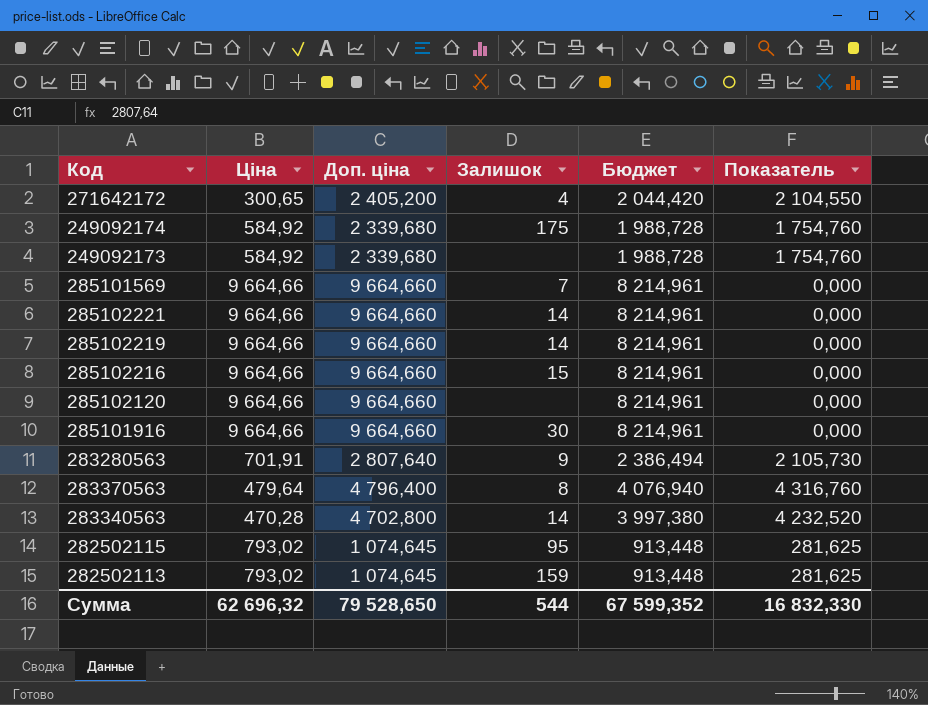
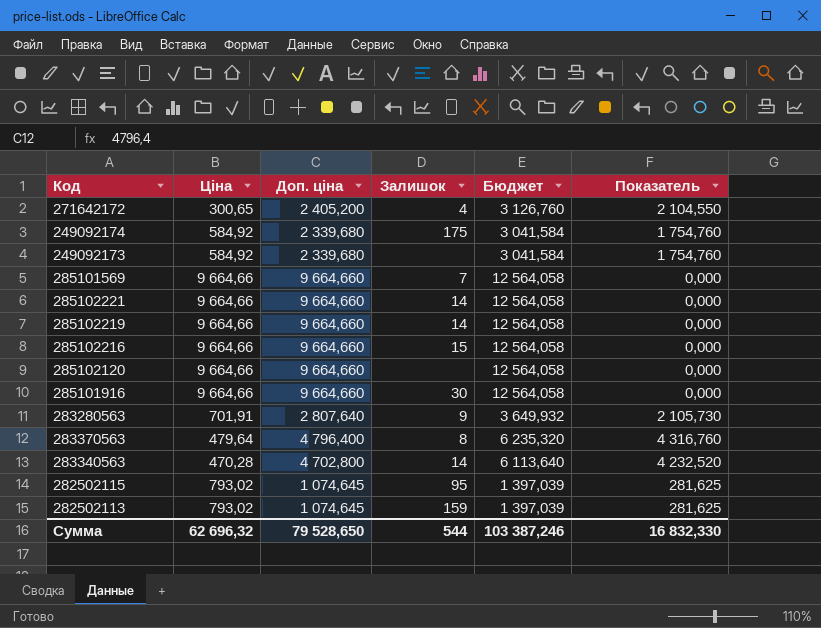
column Бюджет | formula: [Доп. ціна] * 0,85 -> [Доп. ціна] * 1,3
Сумма | Бюджет: 67 599,352 -> 103 387,246

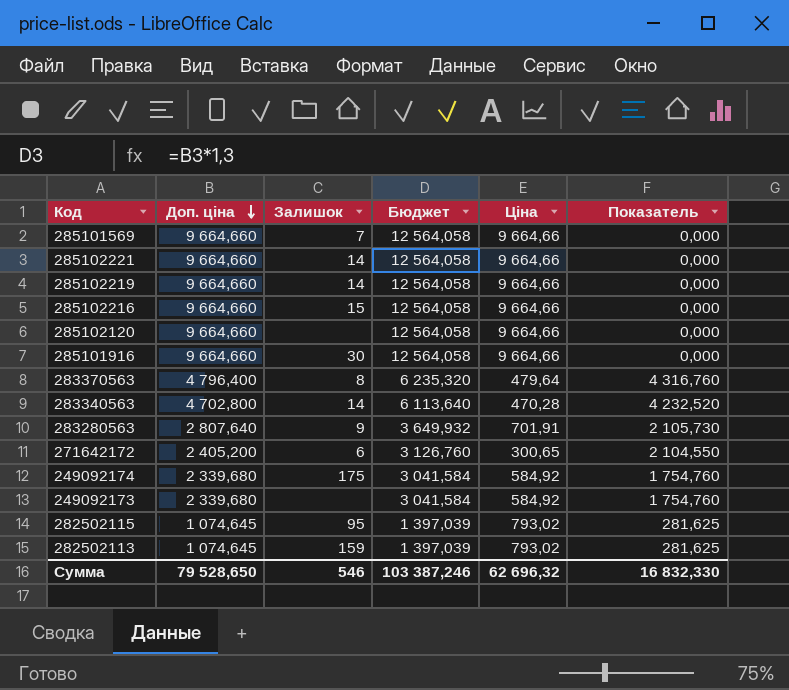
row order: none -> Доп. ціна descending
column Ціна | position: 2 -> 5
271642172 | Залишок: 4 -> 6
Сумма | Залишок: 544 -> 546

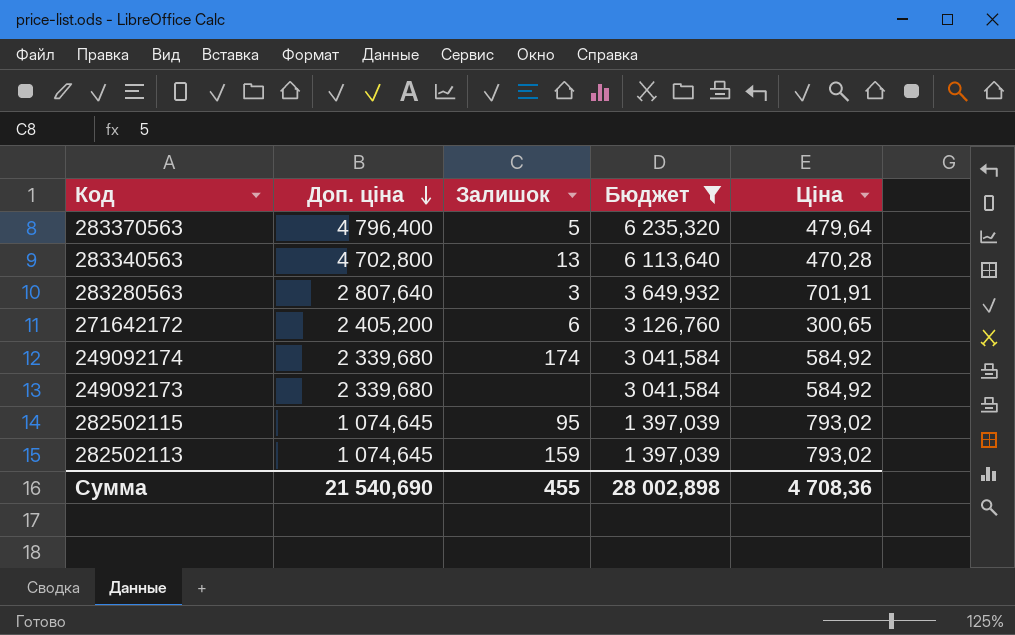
filter: none -> Бюджет != 12 564,058
column Показатель | formula: [Доп. ціна] - [Ціна] -> none
283370563 | Залишок: 8 -> 5
283340563 | Залишок: 14 -> 13
283280563 | Залишок: 9 -> 3
249092174 | Залишок: 175 -> 174
Сумма | Доп. ціна: 79 528,650 -> 21 540,690
Сумма | Залишок: 546 -> 455
Сумма | Бюджет: 103 387,246 -> 28 002,898
Сумма | Ціна: 62 696,32 -> 4 708,36

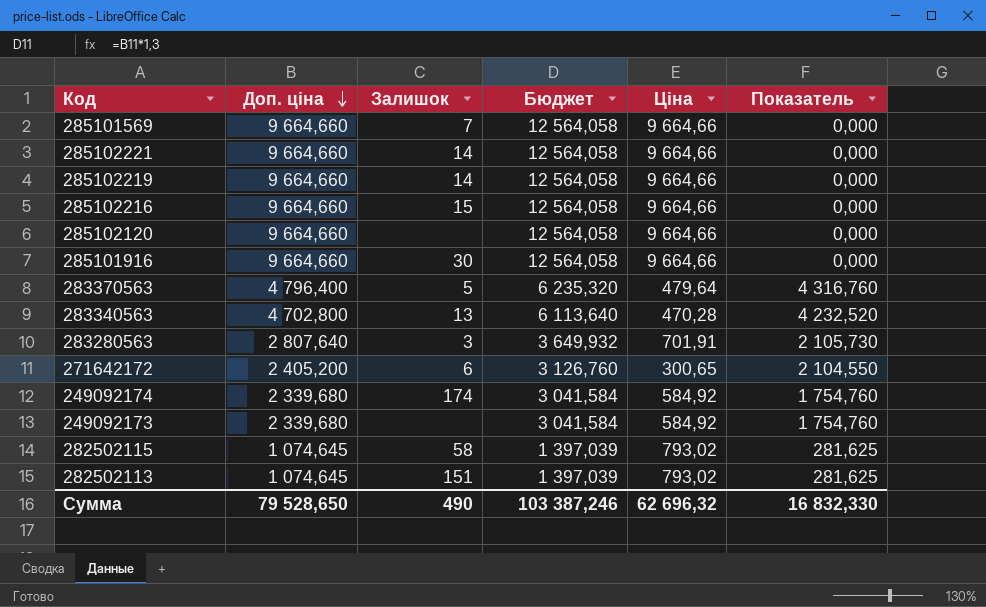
filter: Бюджет != 12 564,058 -> none
column Показатель | formula: none -> [Доп. ціна] - [Ціна]
282502115 | Залишок: 95 -> 58
282502113 | Залишок: 159 -> 151
Сумма | Доп. ціна: 21 540,690 -> 79 528,650
Сумма | Залишок: 455 -> 490
Сумма | Бюджет: 28 002,898 -> 103 387,246
Сумма | Ціна: 4 708,36 -> 62 696,32

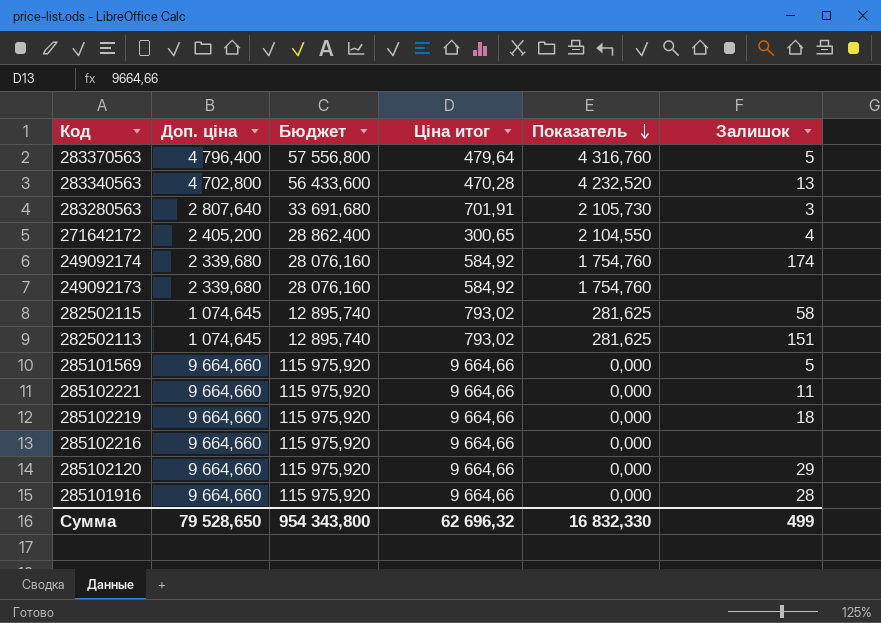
row order: Доп. ціна descending -> Показатель descending
column Бюджет | formula: [Доп. ціна] * 1,3 -> [Доп. ціна] * 12
column name: Ціна -> Ціна итог
column Залишок | position: 3 -> 6
271642172 | Залишок: 6 -> 4
285101569 | Залишок: 7 -> 5
285102221 | Залишок: 14 -> 11
285102219 | Залишок: 14 -> 18
285102216 | Залишок: 15 -> none
285102120 | Залишок: none -> 29
285101916 | Залишок: 30 -> 28
Сумма | Бюджет: 103 387,246 -> 954 343,800
Сумма | Залишок: 490 -> 499

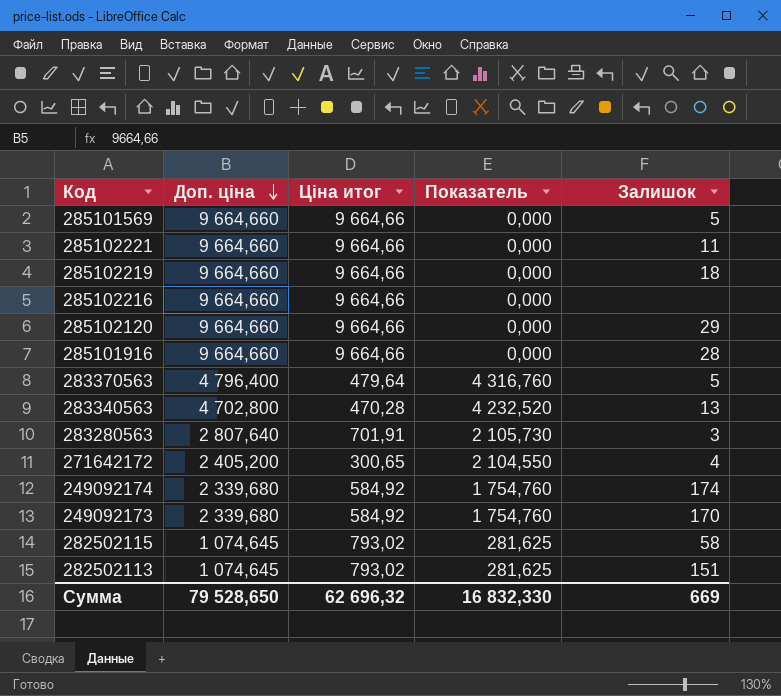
row order: Показатель descending -> Доп. ціна descending
column Бюджет | formula: [Доп. ціна] * 12 -> none
249092173 | Залишок: none -> 170
Сумма | Залишок: 499 -> 669

